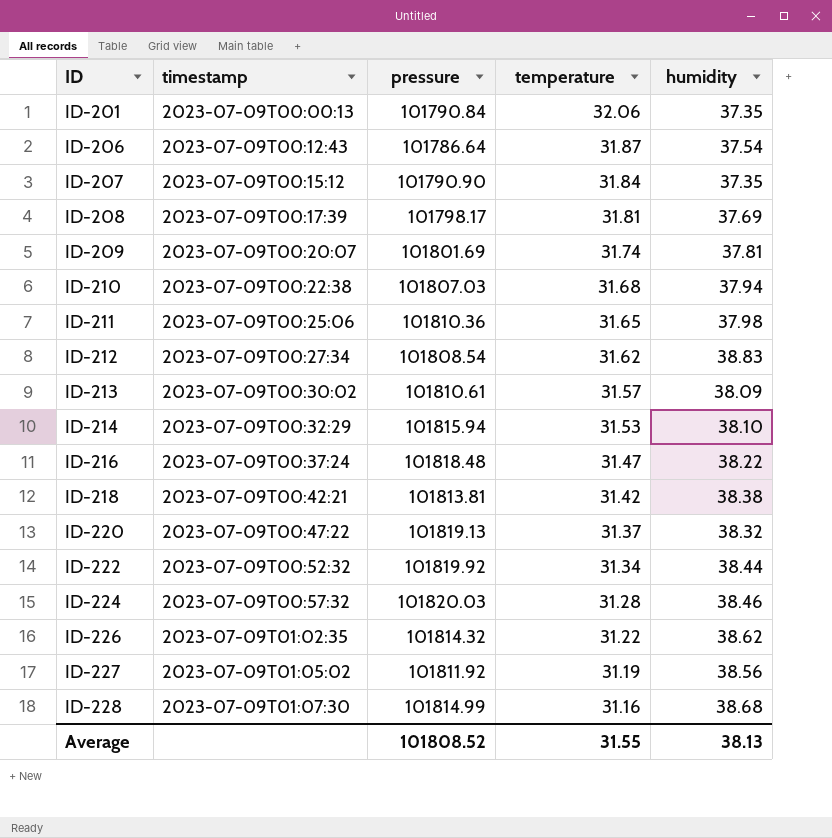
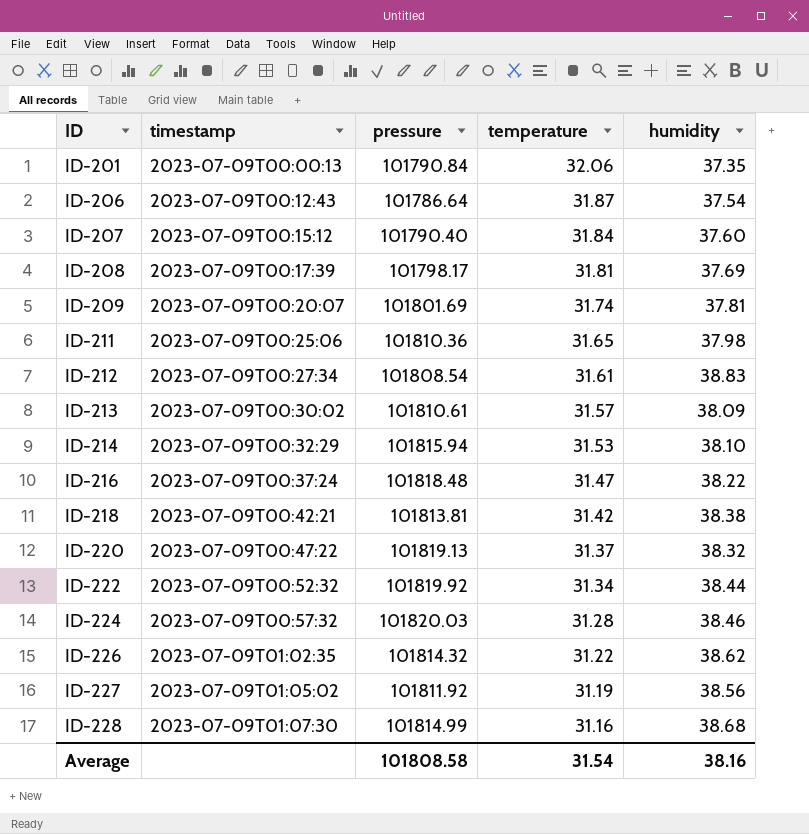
row ID-210: 2023-07-09T00:22:38 | 101807.03 | 31.68 | 37.94 -> none
ID-207 | pressure: 101790.90 -> 101790.40
ID-207 | humidity: 37.35 -> 37.60
ID-212 | temperature: 31.62 -> 31.61
Average | pressure: 101808.52 -> 101808.58
Average | temperature: 31.55 -> 31.54
Average | humidity: 38.13 -> 38.16

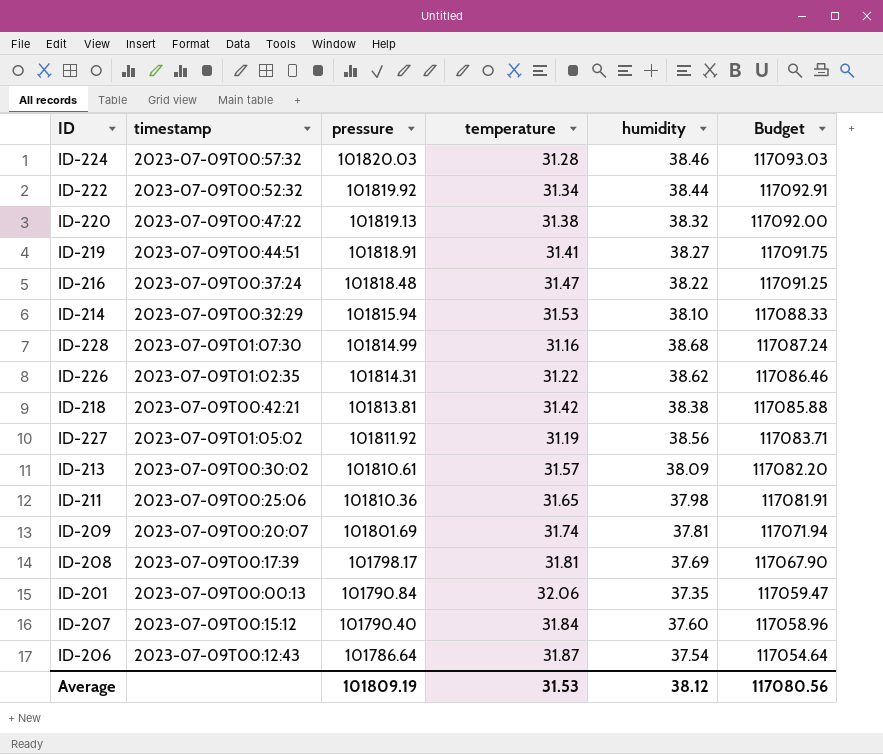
row order: ID ascending -> pressure descending
column Budget | formula: none -> [pressure] * 1.15
row ID-212: 2023-07-09T00:27:34 | 101808.54 | 31.61 | 38.83 -> none
ID-220 | temperature: 31.37 -> 31.38
row ID-219: none -> 2023-07-09T00:44:51 | 101818.91 | 31.41 | 38.27 | 117091.75
ID-226 | pressure: 101814.32 -> 101814.31
Average | pressure: 101808.58 -> 101809.19
Average | temperature: 31.54 -> 31.53
Average | humidity: 38.16 -> 38.12

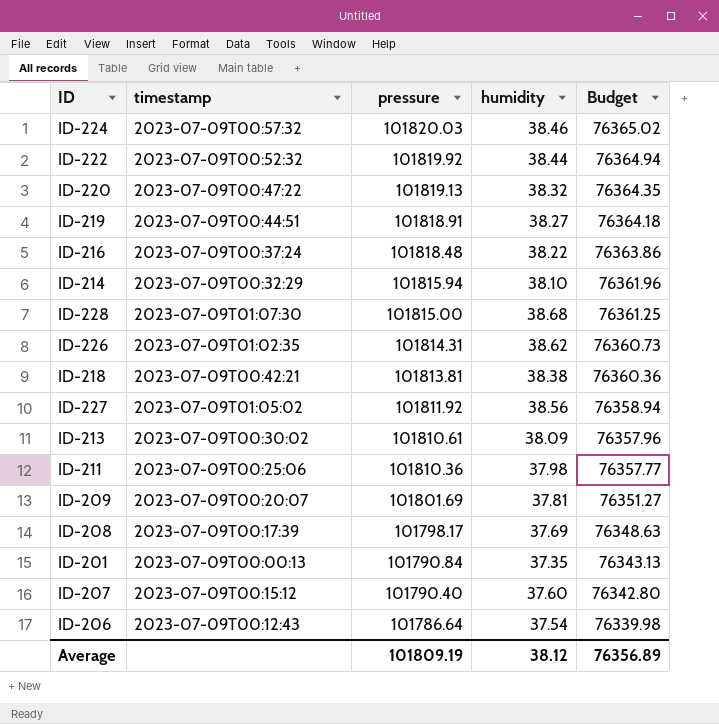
column temperature | position: 4 -> none
column Budget | formula: [pressure] * 1.15 -> [pressure] * 0.75
ID-228 | pressure: 101814.99 -> 101815.00
Average | Budget: 117080.56 -> 76356.89

